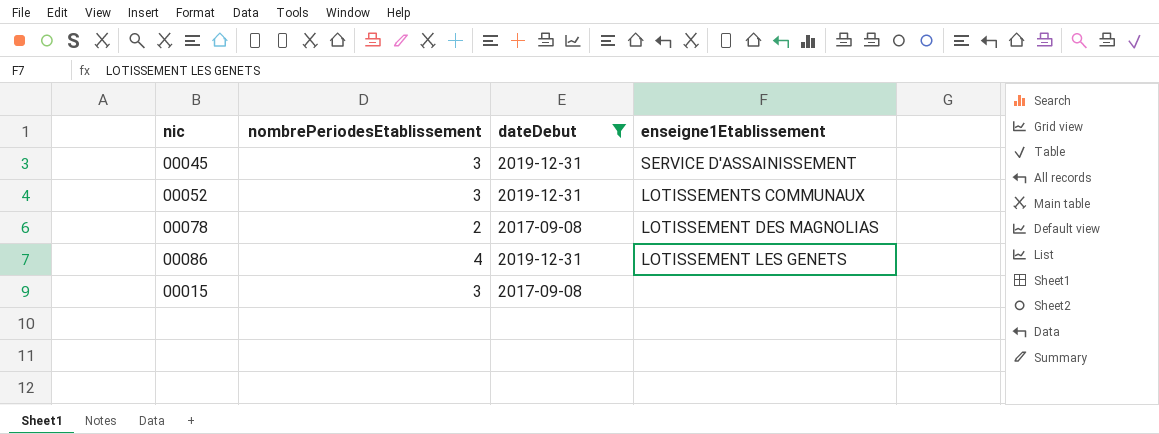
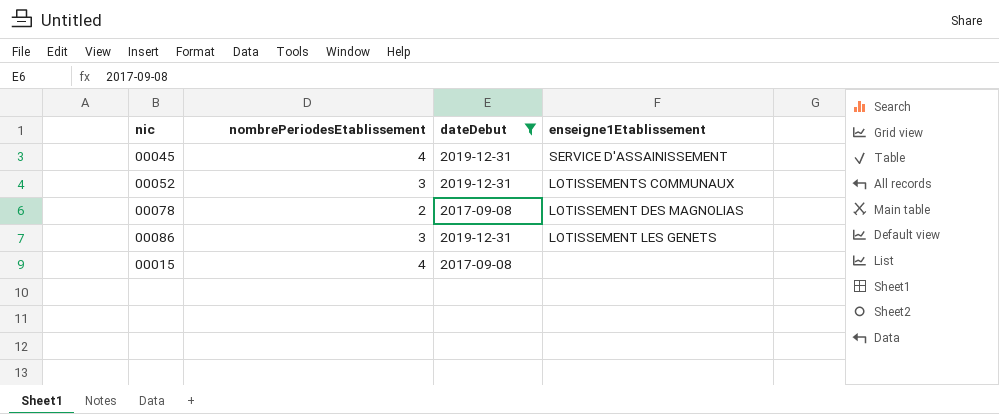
00045 | nombrePeriodesEtablissement: 3 -> 4
00086 | nombrePeriodesEtablissement: 4 -> 3
00015 | nombrePeriodesEtablissement: 3 -> 4

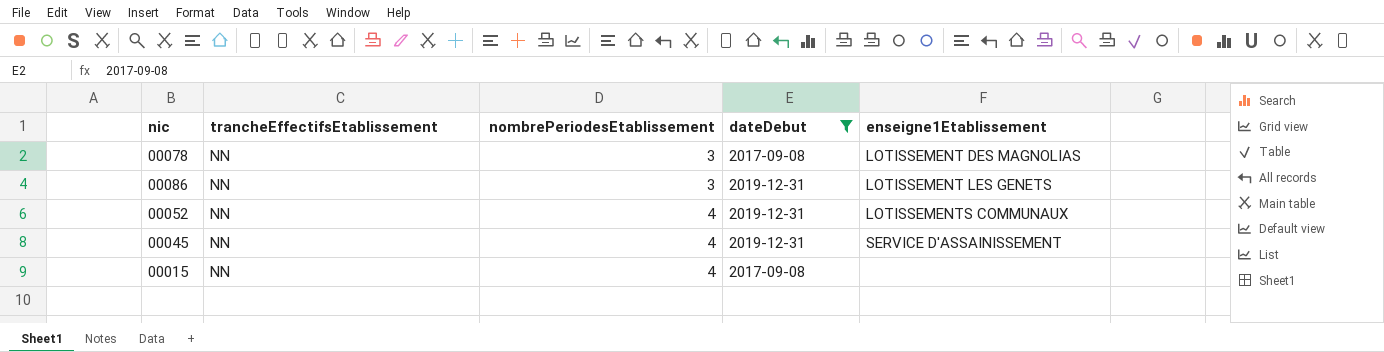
row order: none -> nombrePeriodesEtablissement ascending
column trancheEffectifsEtablissement | position: none -> 2
00078 | nombrePeriodesEtablissement: 2 -> 3
00052 | nombrePeriodesEtablissement: 3 -> 4

